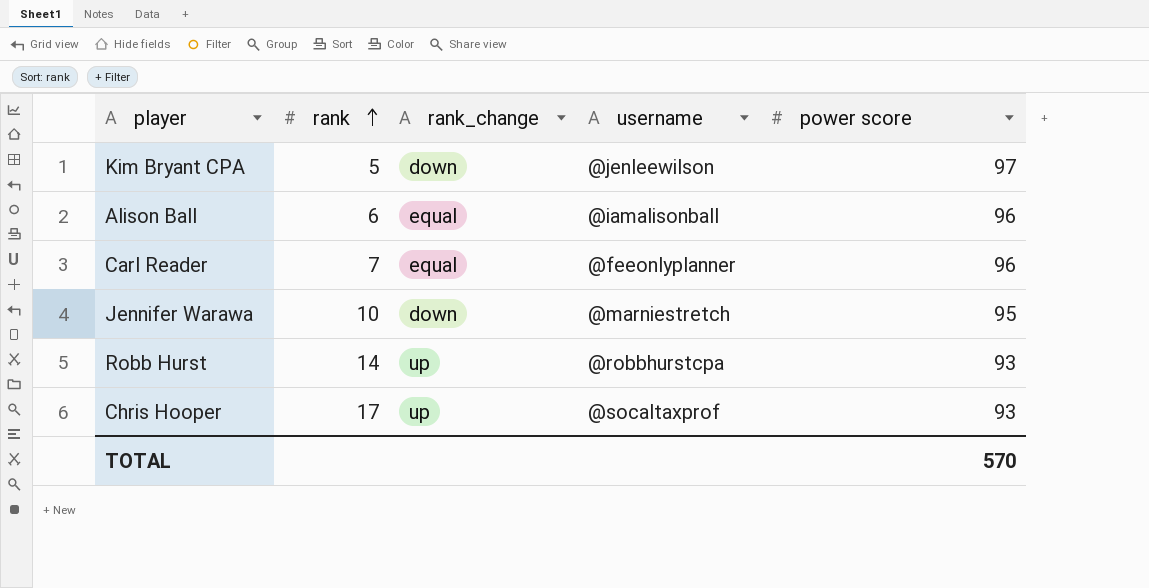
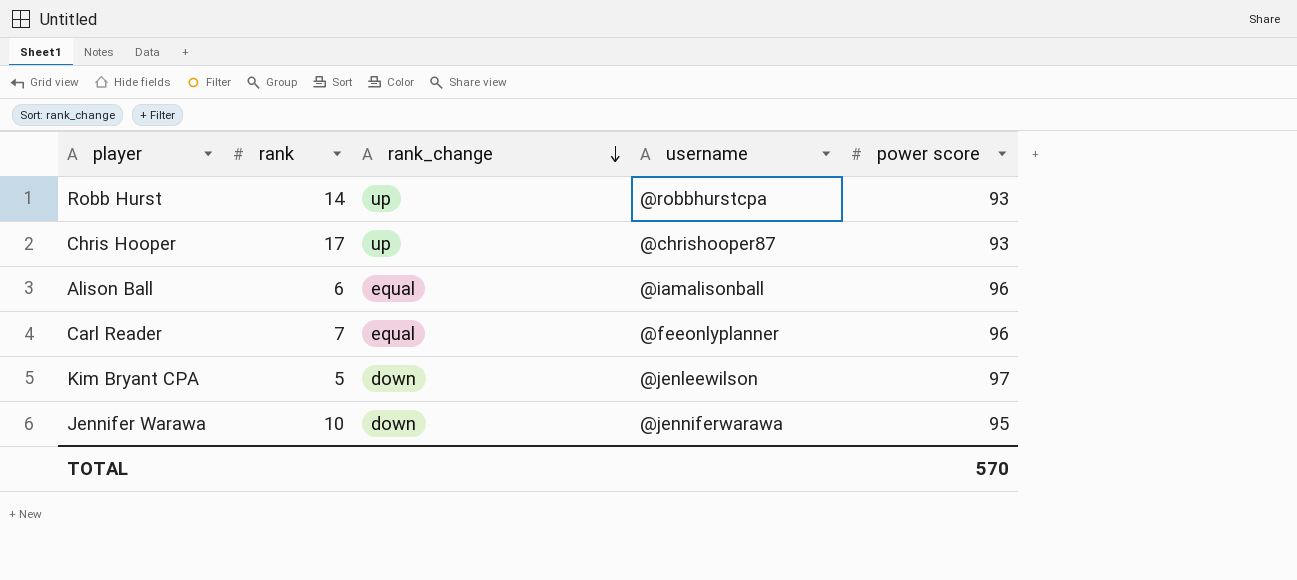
row order: rank ascending -> rank_change descending
Chris Hooper | username: @socaltaxprof -> @chrishooper87
Jennifer Warawa | username: @marniestretch -> @jenniferwarawa

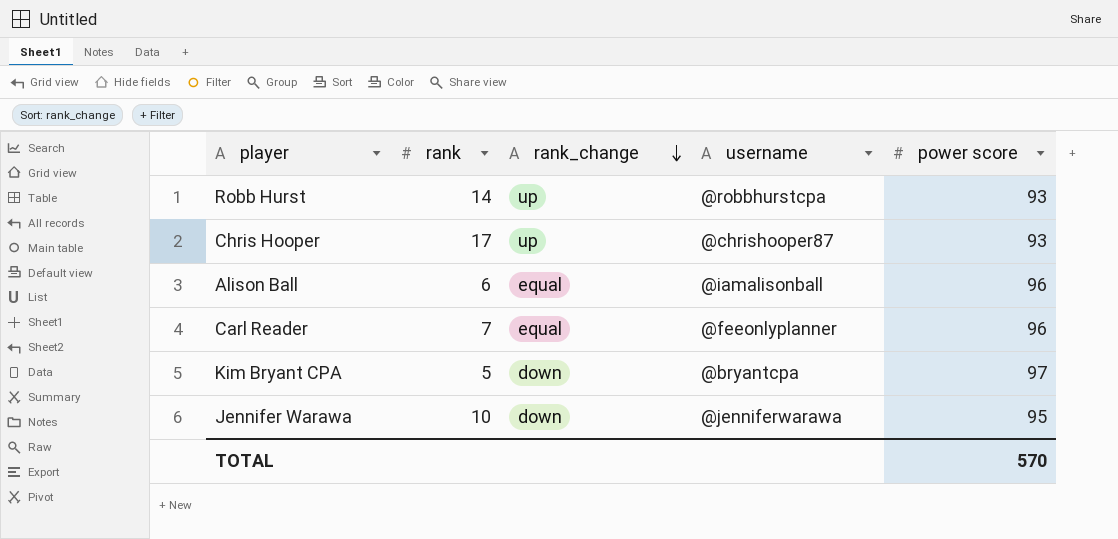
Kim Bryant CPA | username: @jenleewilson -> @bryantcpa

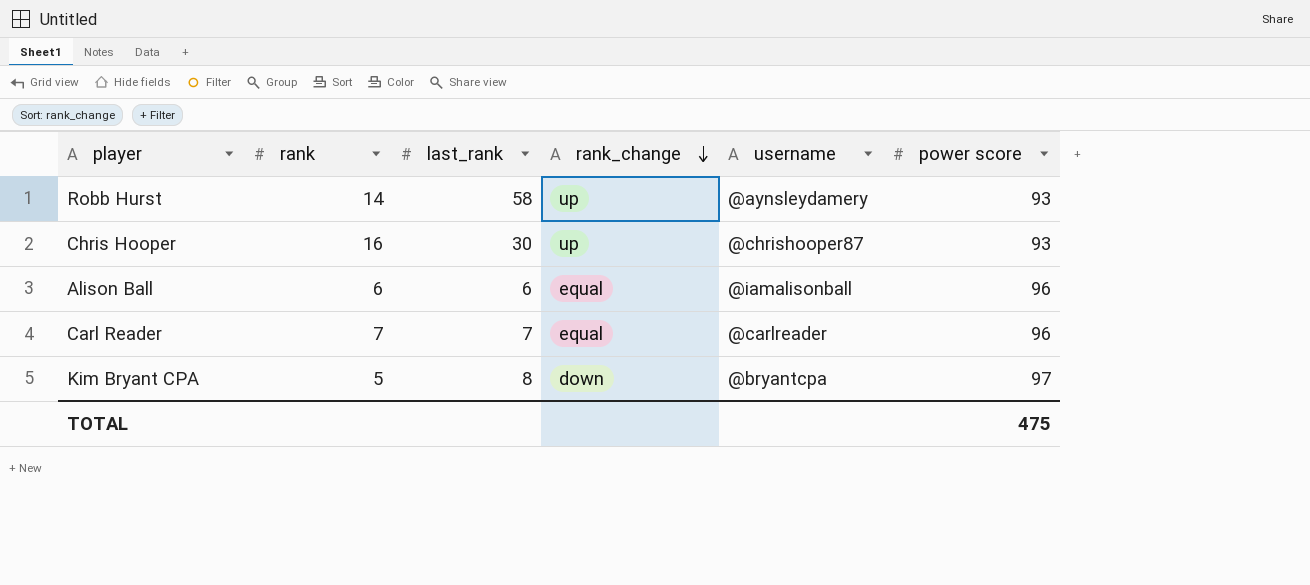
column last_rank | position: none -> 3
row Jennifer Warawa: 10 | down | @jenniferwarawa | 95 -> none
Robb Hurst | username: @robbhurstcpa -> @aynsleydamery
Chris Hooper | rank: 17 -> 16
Carl Reader | username: @feeonlyplanner -> @carlreader
TOTAL | power score: 570 -> 475

